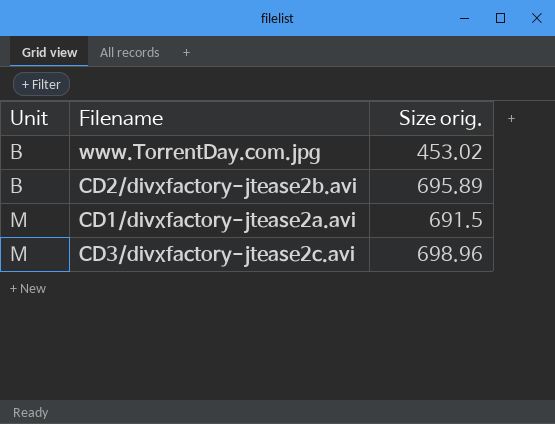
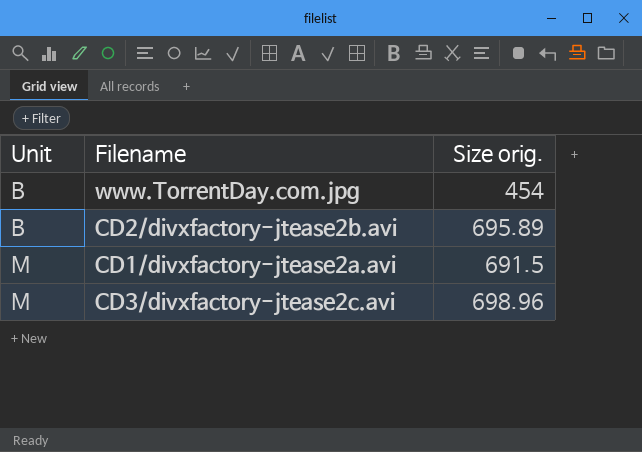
www.TorrentDay.com.jpg | Size orig.: 453.02 -> 454

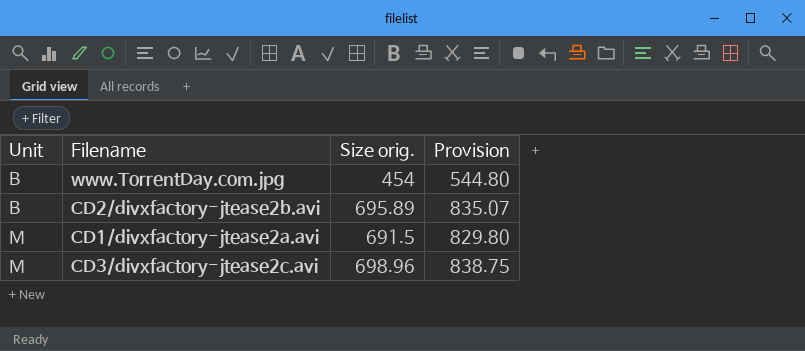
column Provision | formula: none -> [Size orig.] * 1.2

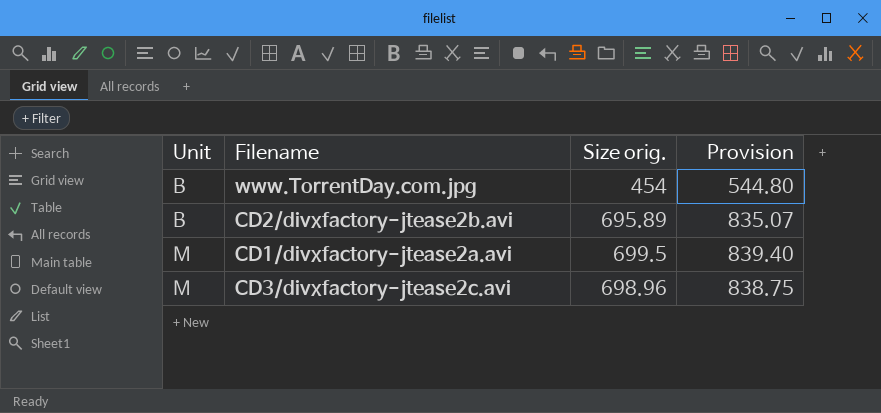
CD1/divxfactory-jtease2a.avi | Size orig.: 691.5 -> 699.5
CD1/divxfactory-jtease2a.avi | Provision: 829.80 -> 839.40

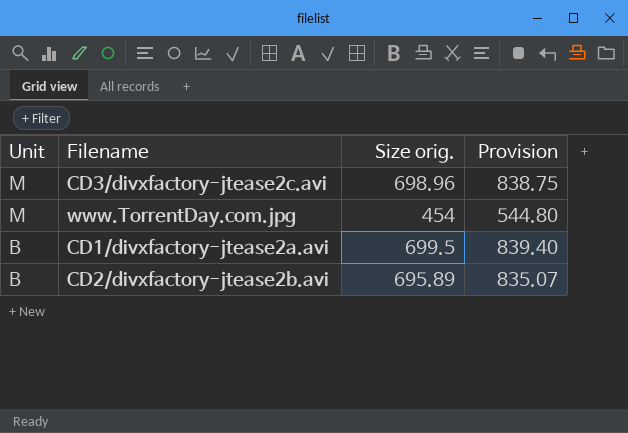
row order: Unit ascending -> Unit descending
www.TorrentDay.com.jpg | Unit: B -> M
CD1/divxfactory-jtease2a.avi | Unit: M -> B

